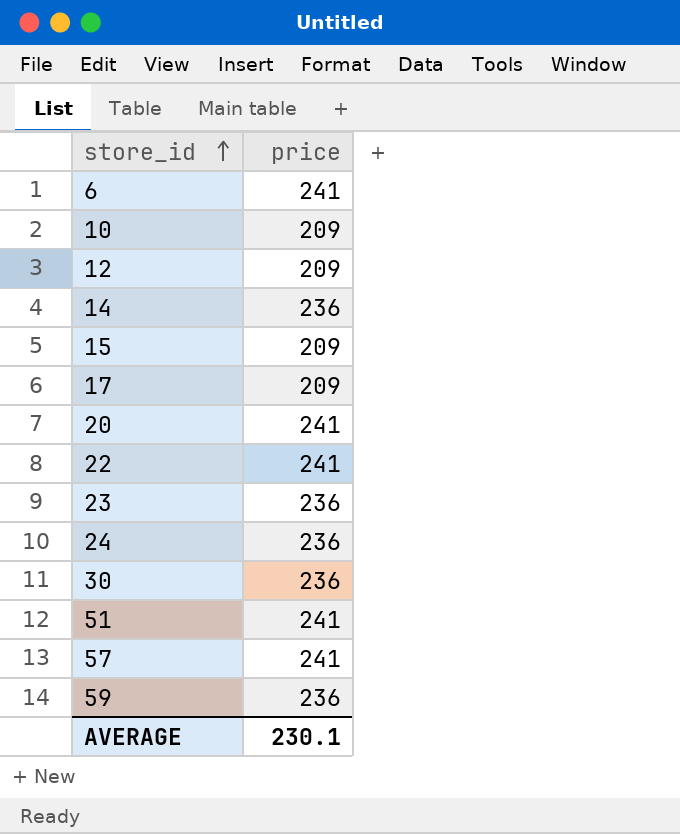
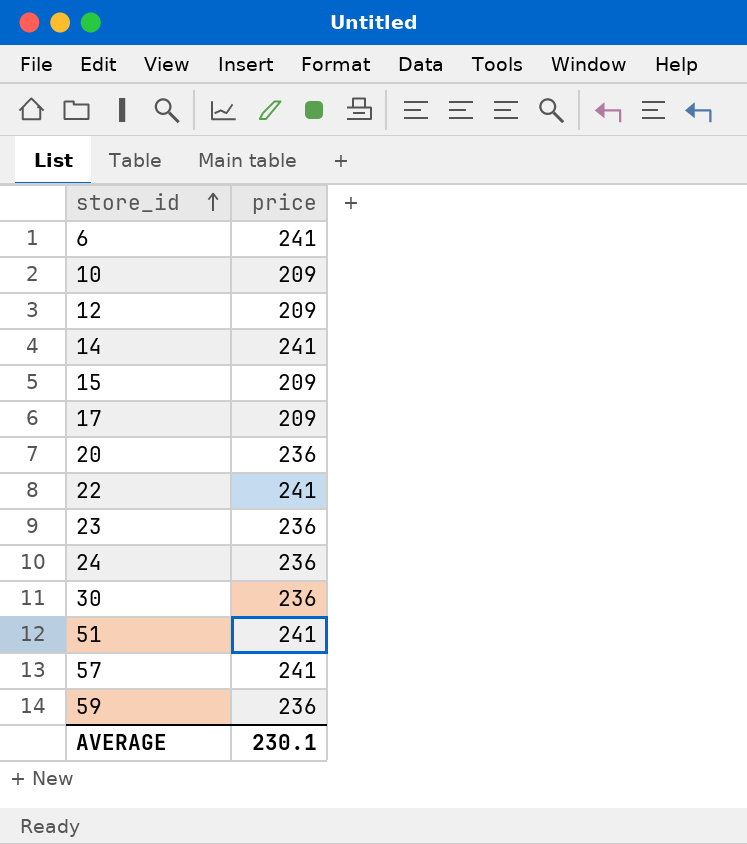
14 | price: 236 -> 241
20 | price: 241 -> 236

